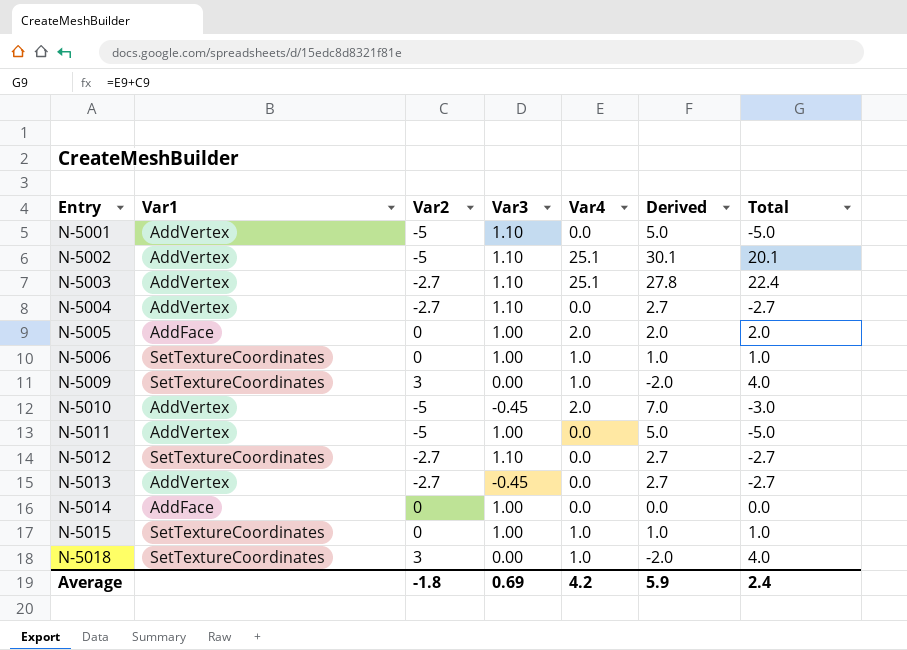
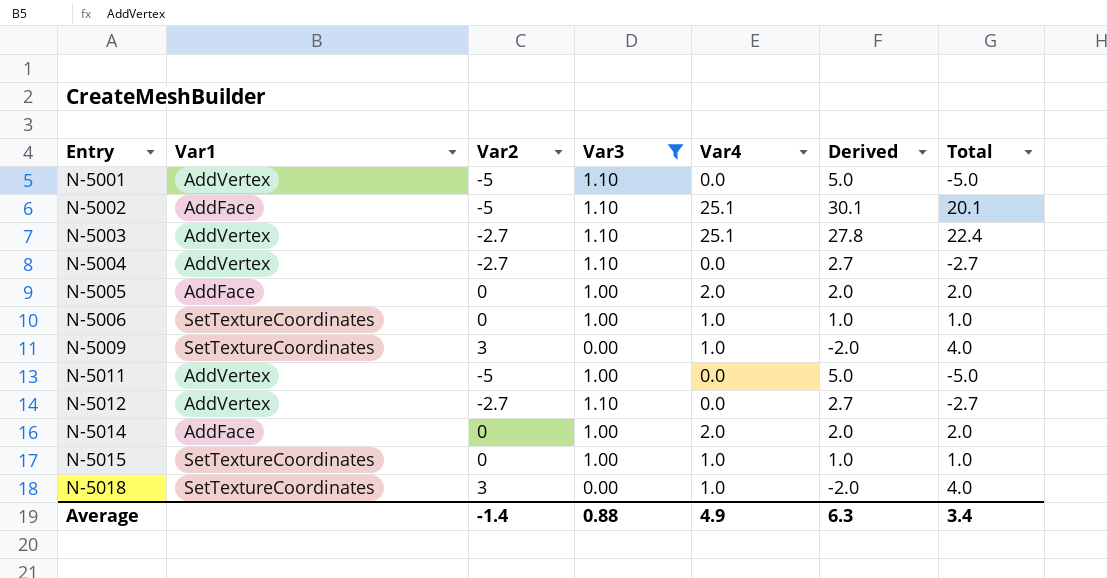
filter: none -> Var3 != -0.45
N-5002 | Var1: AddVertex -> AddFace
N-5012 | Var1: SetTextureCoordinates -> AddVertex
N-5014 | Var4: 0.0 -> 2.0
N-5014 | Derived: 0.0 -> 2.0
N-5014 | Total: 0.0 -> 2.0
Average | Var2: -1.8 -> -1.4
Average | Var3: 0.69 -> 0.88
Average | Var4: 4.2 -> 4.9
Average | Derived: 5.9 -> 6.3
Average | Total: 2.4 -> 3.4

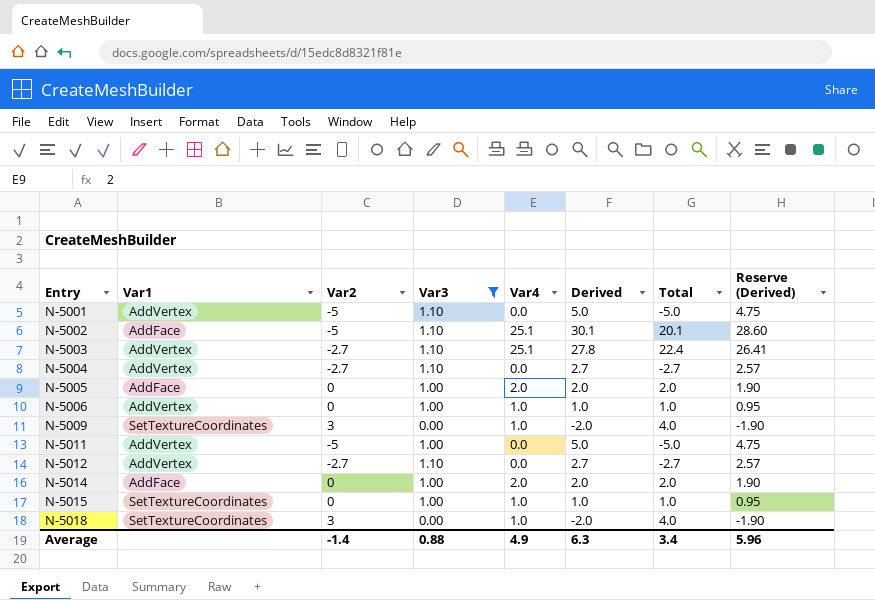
column Reserve (Derived) | formula: none -> [Derived] * 0.95
N-5006 | Var1: SetTextureCoordinates -> AddVertex

